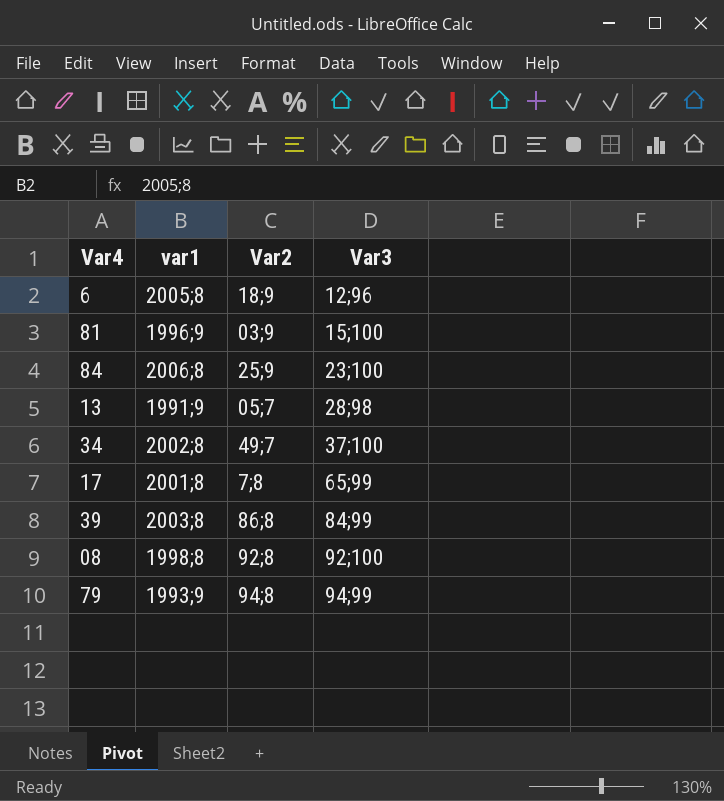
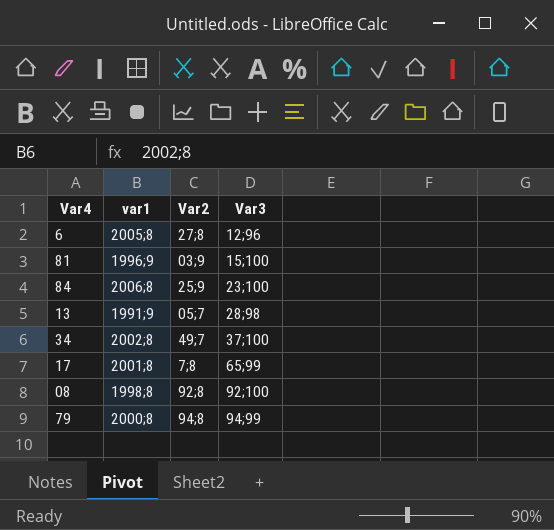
row 39: 2003;8 | 86;8 | 84;99 -> none
6 | Var2: 18;9 -> 27;8
79 | var1: 1993;9 -> 2000;8

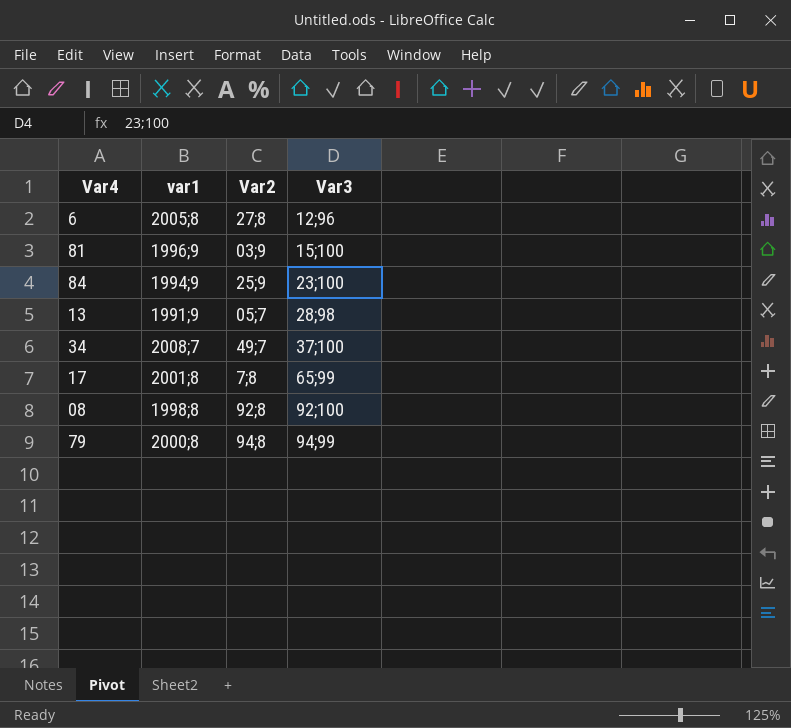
84 | var1: 2006;8 -> 1994;9
34 | var1: 2002;8 -> 2008;7

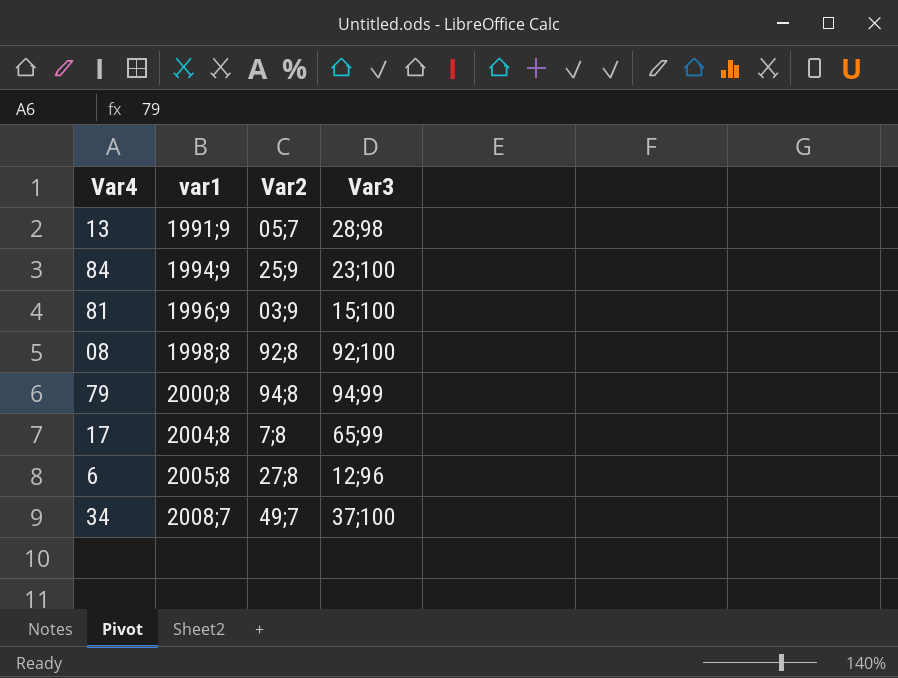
row order: Var3 ascending -> var1 ascending
17 | var1: 2001;8 -> 2004;8

